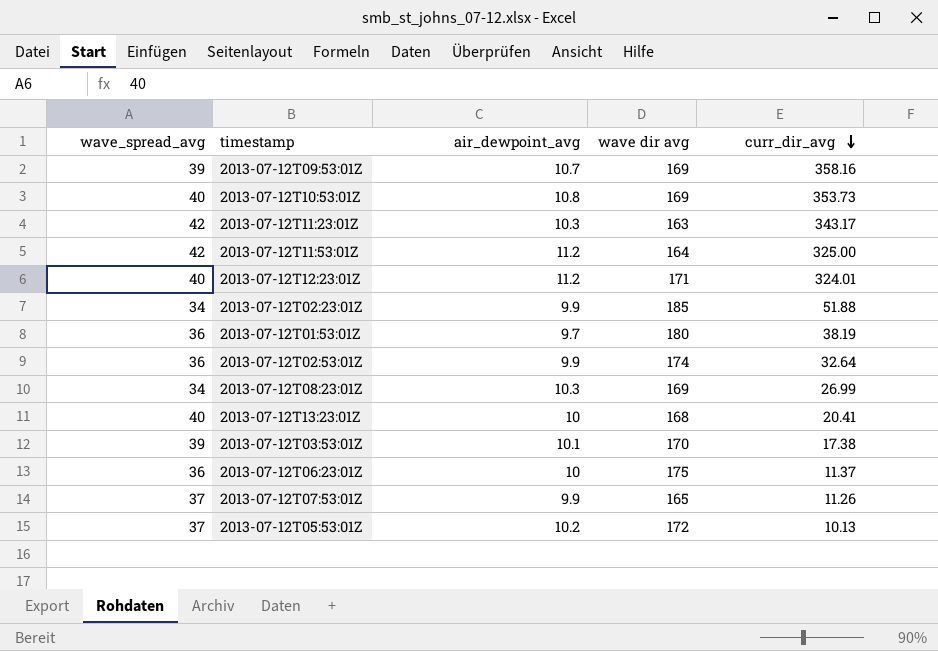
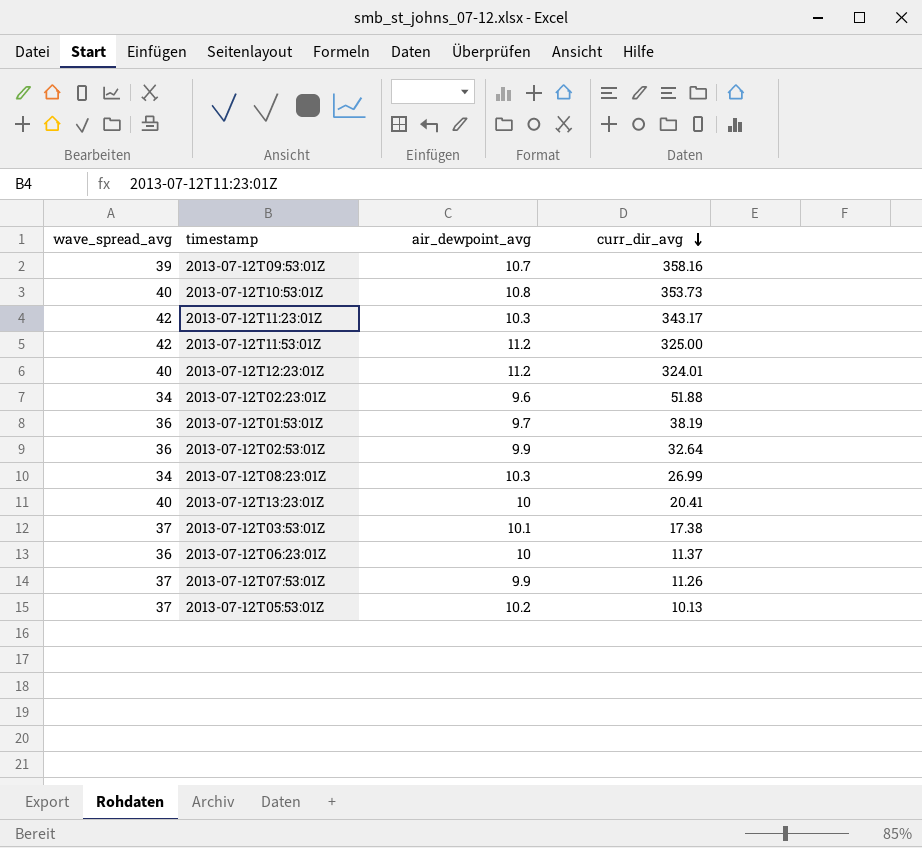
column wave dir avg | position: 4 -> none
2013-07-12T02:23:01Z | air_dewpoint_avg: 9.9 -> 9.6
2013-07-12T03:53:01Z | wave_spread_avg: 39 -> 37

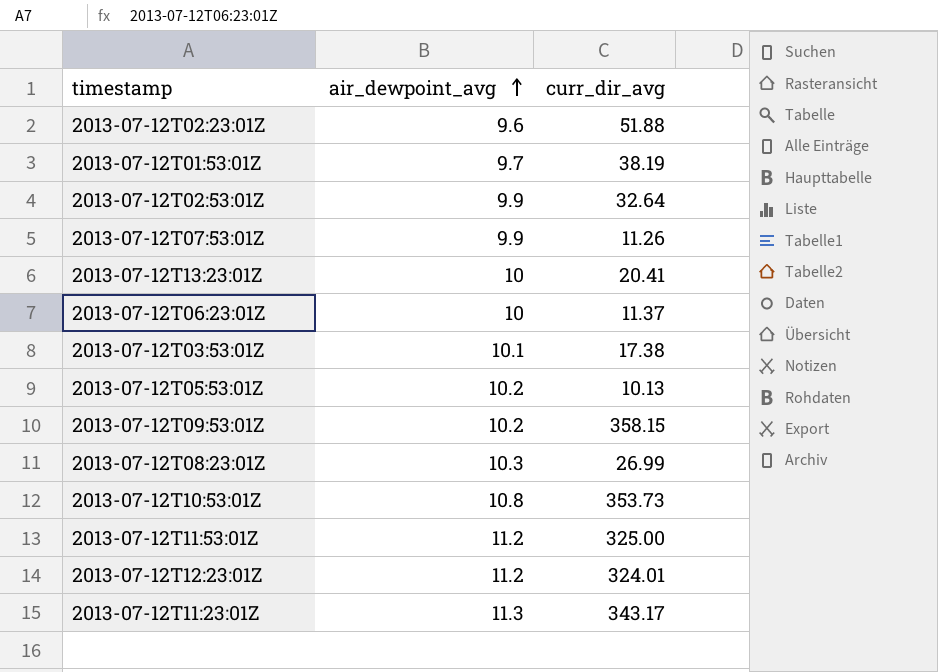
row order: curr_dir_avg descending -> air_dewpoint_avg ascending
column wave_spread_avg | position: 1 -> none
2013-07-12T09:53:01Z | air_dewpoint_avg: 10.7 -> 10.2
2013-07-12T09:53:01Z | curr_dir_avg: 358.16 -> 358.15
2013-07-12T11:23:01Z | air_dewpoint_avg: 10.3 -> 11.3

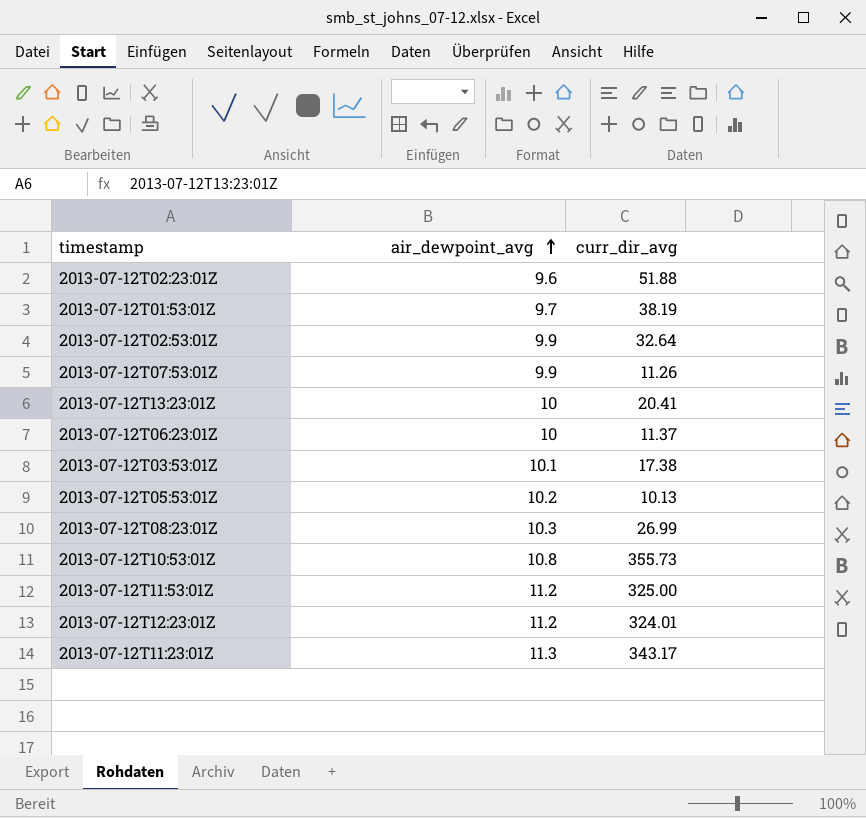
row 2013-07-12T09:53:01Z: 10.2 | 358.15 -> none
2013-07-12T10:53:01Z | curr_dir_avg: 353.73 -> 355.73

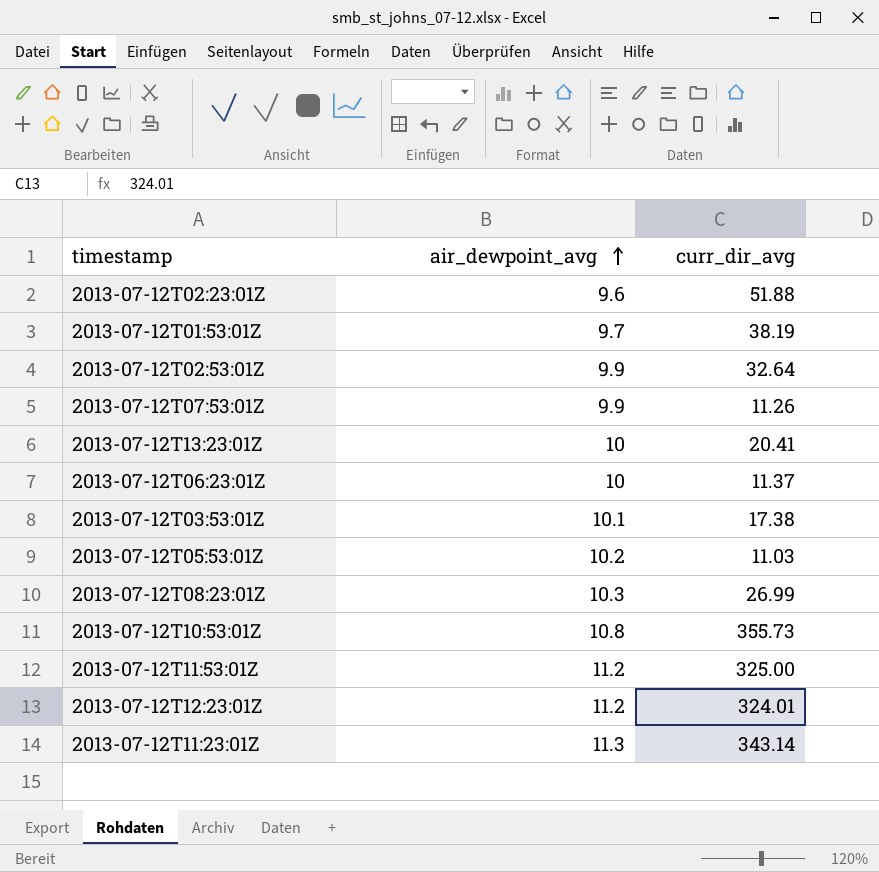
2013-07-12T05:53:01Z | curr_dir_avg: 10.13 -> 11.03
2013-07-12T11:23:01Z | curr_dir_avg: 343.17 -> 343.14

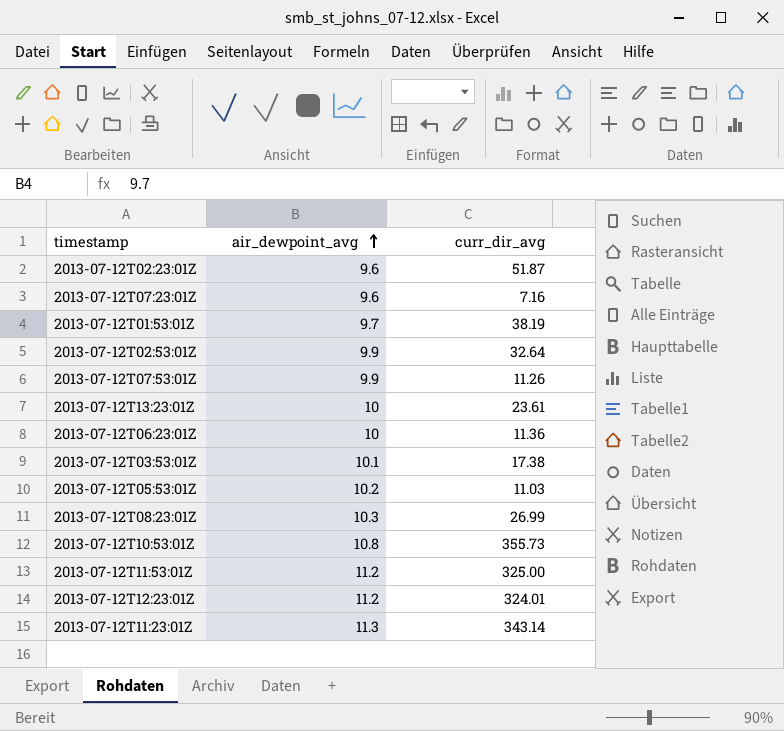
2013-07-12T02:23:01Z | curr_dir_avg: 51.88 -> 51.87
row 2013-07-12T07:23:01Z: none -> 9.6 | 7.16
2013-07-12T13:23:01Z | curr_dir_avg: 20.41 -> 23.61
2013-07-12T06:23:01Z | curr_dir_avg: 11.37 -> 11.36

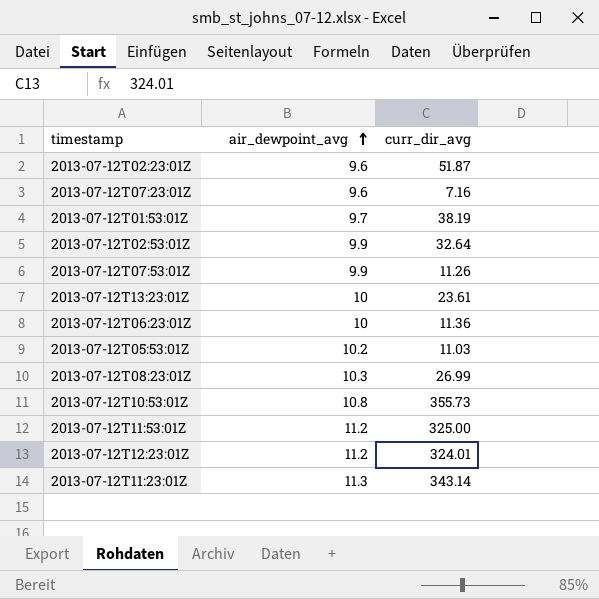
row 2013-07-12T03:53:01Z: 10.1 | 17.38 -> none

